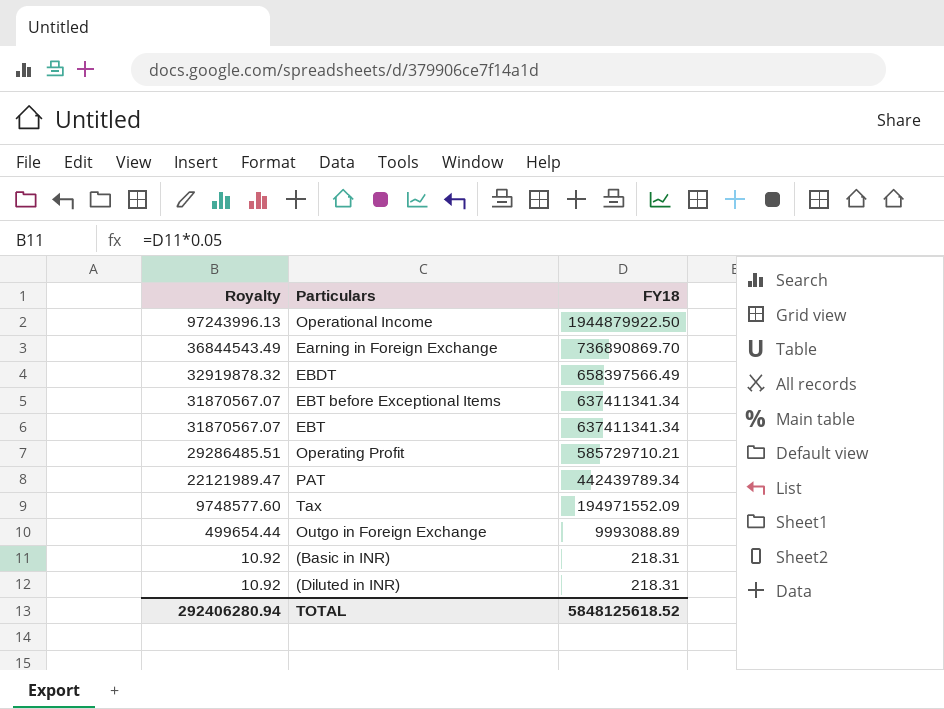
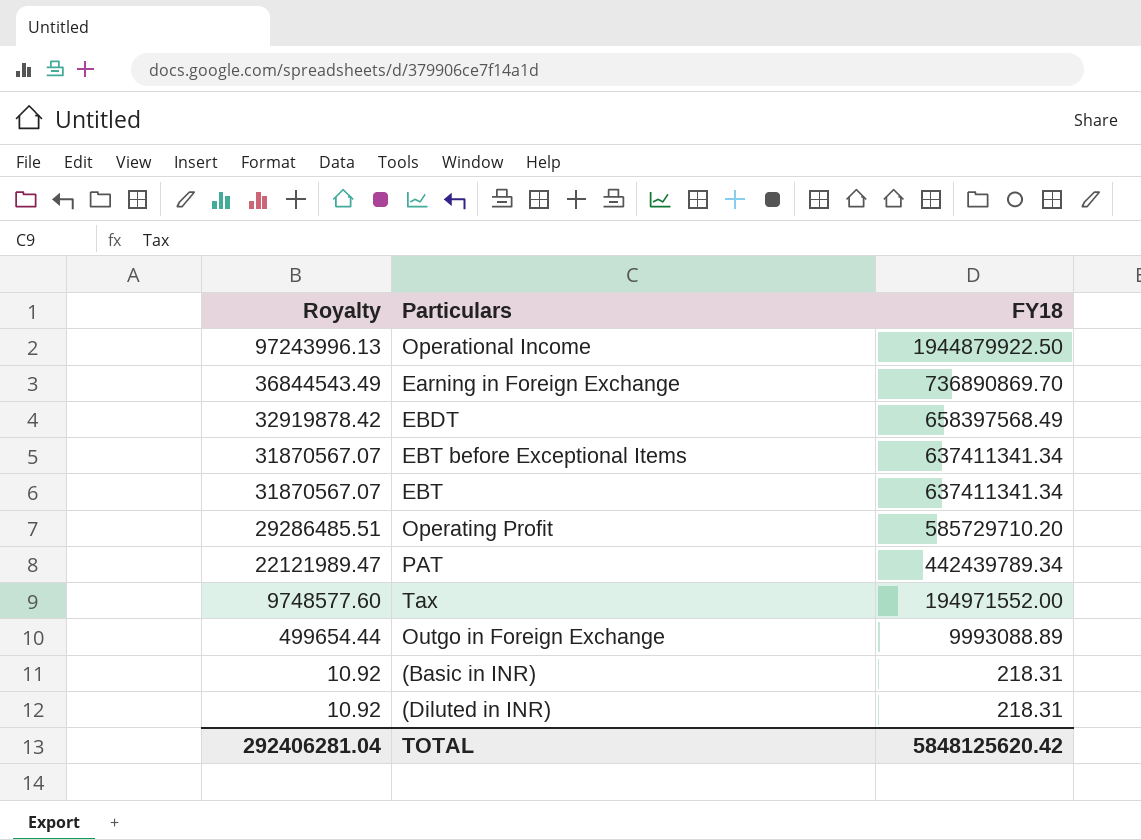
EBDT | Royalty: 32919878.32 -> 32919878.42
EBDT | FY18: 658397566.49 -> 658397568.49
Operating Profit | FY18: 585729710.21 -> 585729710.20
Tax | FY18: 194971552.09 -> 194971552.00
TOTAL | Royalty: 292406280.94 -> 292406281.04
TOTAL | FY18: 5848125618.52 -> 5848125620.42

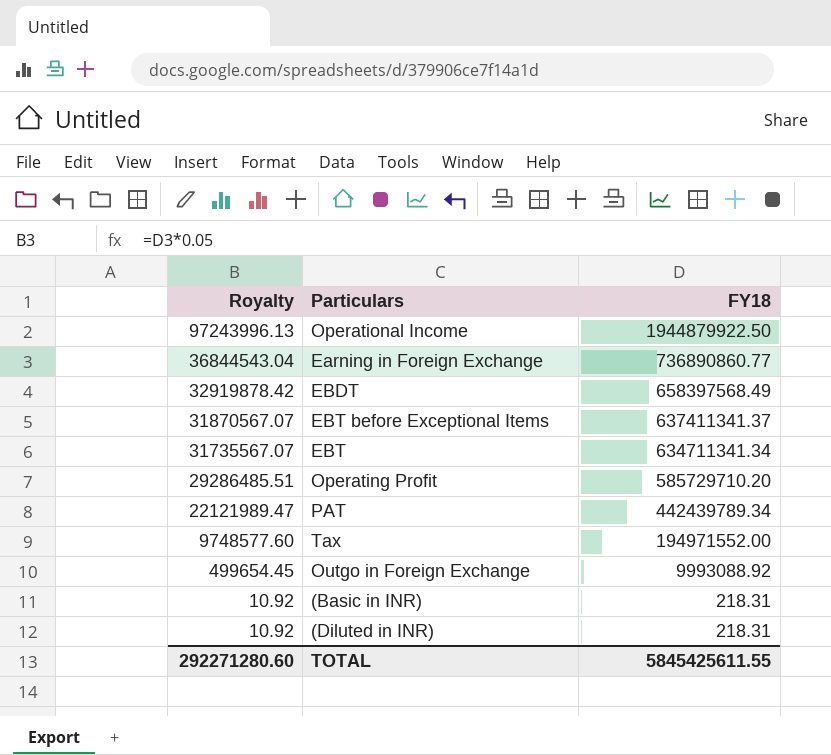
Earning in Foreign Exchange | Royalty: 36844543.49 -> 36844543.04
Earning in Foreign Exchange | FY18: 736890869.70 -> 736890860.77
EBT before Exceptional Items | FY18: 637411341.34 -> 637411341.37
EBT | Royalty: 31870567.07 -> 31735567.07
EBT | FY18: 637411341.34 -> 634711341.34
Outgo in Foreign Exchange | Royalty: 499654.44 -> 499654.45
Outgo in Foreign Exchange | FY18: 9993088.89 -> 9993088.92
TOTAL | Royalty: 292406281.04 -> 292271280.60
TOTAL | FY18: 5848125620.42 -> 5845425611.55

